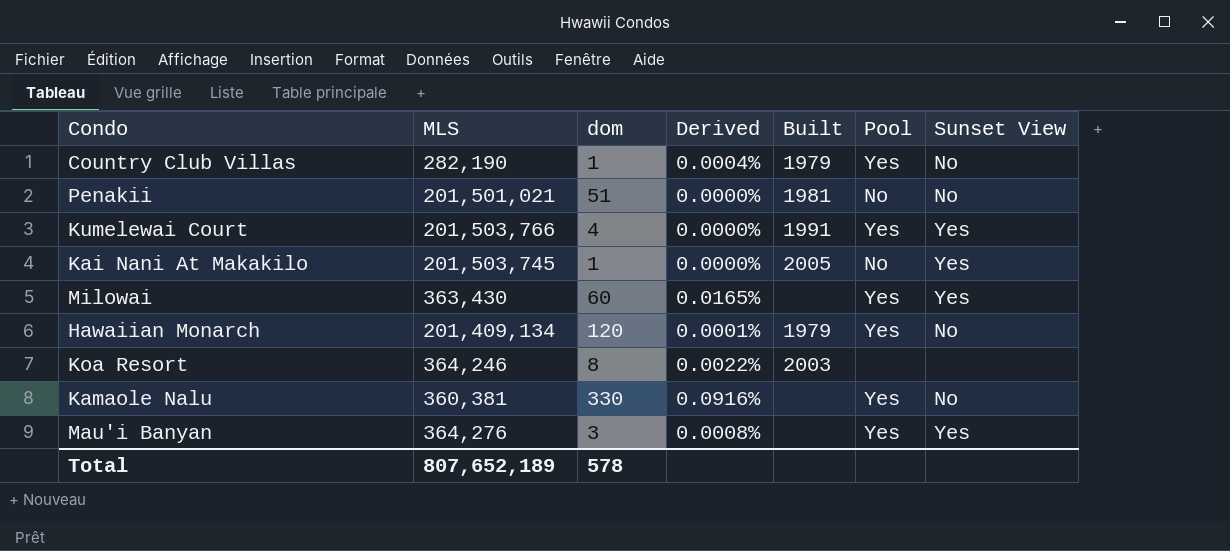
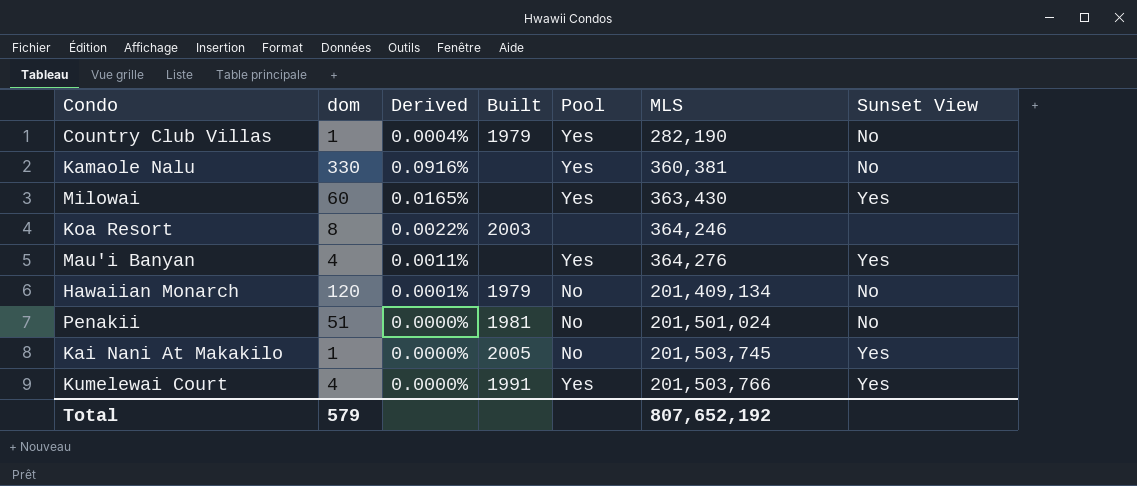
row order: none -> MLS ascending
column MLS | position: 2 -> 6
Mau'i Banyan | dom: 3 -> 4
Mau'i Banyan | Derived: 0.0008% -> 0.0011%
Hawaiian Monarch | Pool: Yes -> No
Penakii | MLS: 201,501,021 -> 201,501,024
Total | dom: 578 -> 579
Total | MLS: 807,652,189 -> 807,652,192

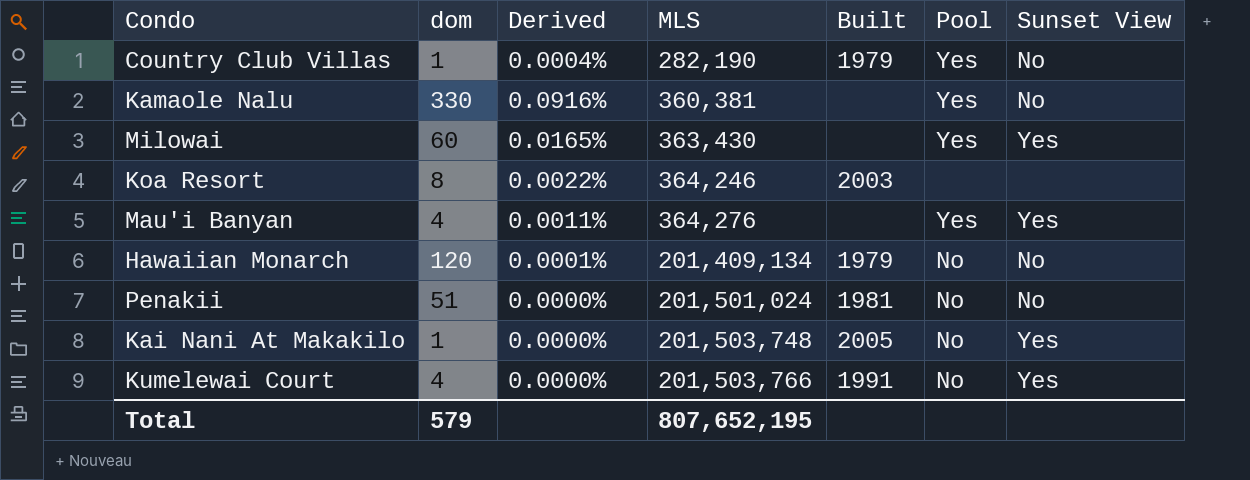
column MLS | position: 6 -> 4
Kai Nani At Makakilo | MLS: 201,503,745 -> 201,503,748
Kumelewai Court | Pool: Yes -> No
Total | MLS: 807,652,192 -> 807,652,195

